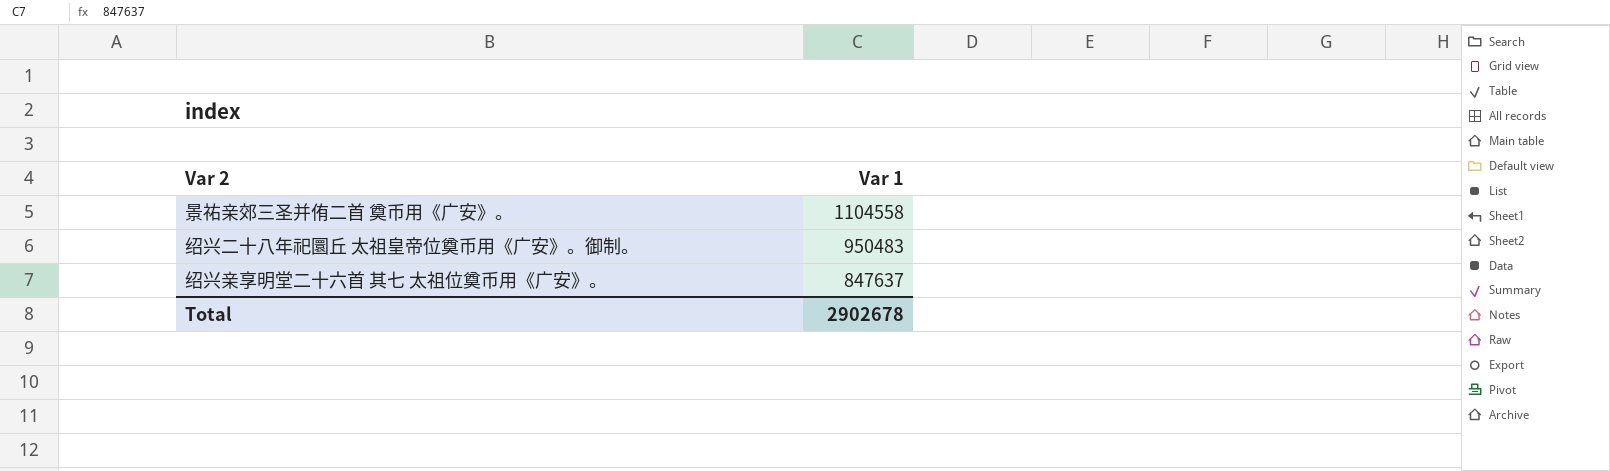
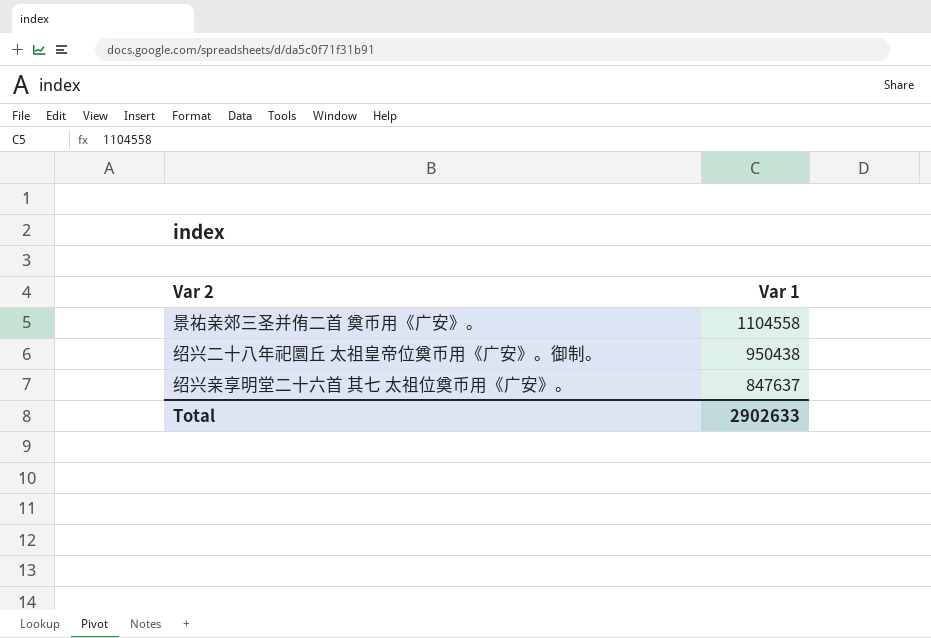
绍兴二十八年祀圜丘 太祖皇帝位奠币用《广安》。御制。 | Var 1: 950483 -> 950438
Total | Var 1: 2902678 -> 2902633

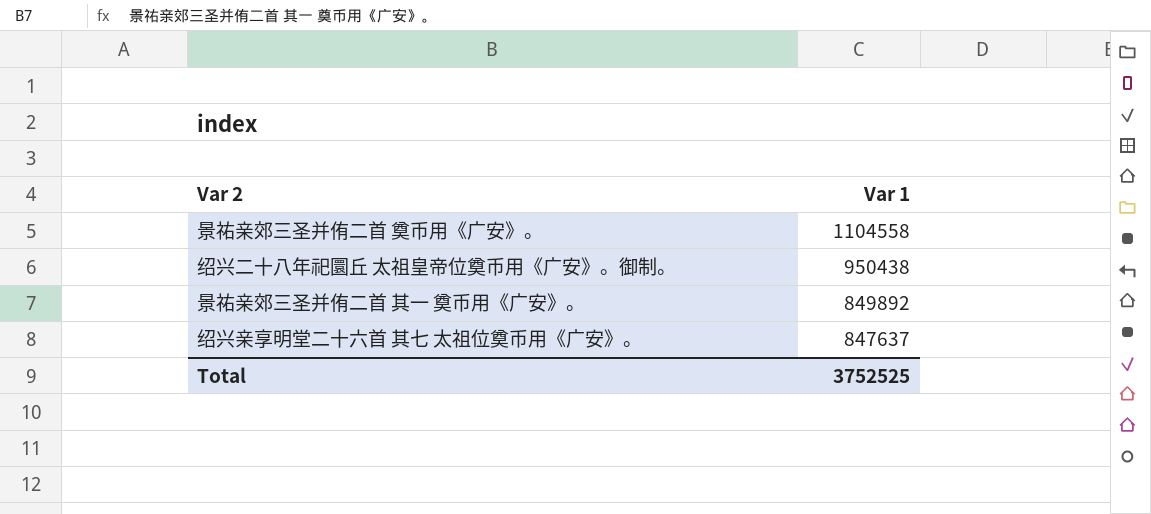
row 景祐亲郊三圣并侑二首 其一 奠币用《广安》。: none -> 849892
Total | Var 1: 2902633 -> 3752525

